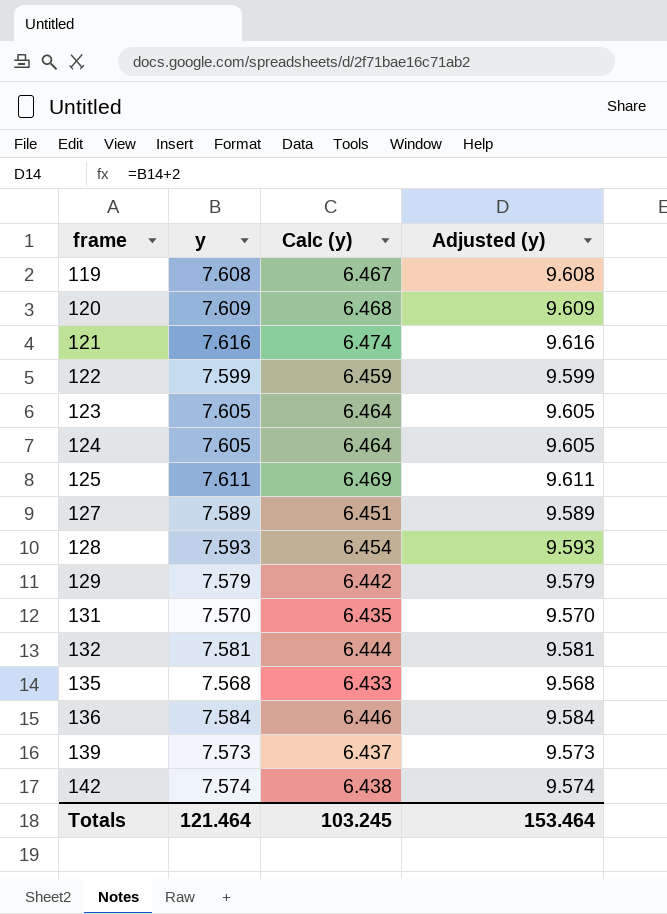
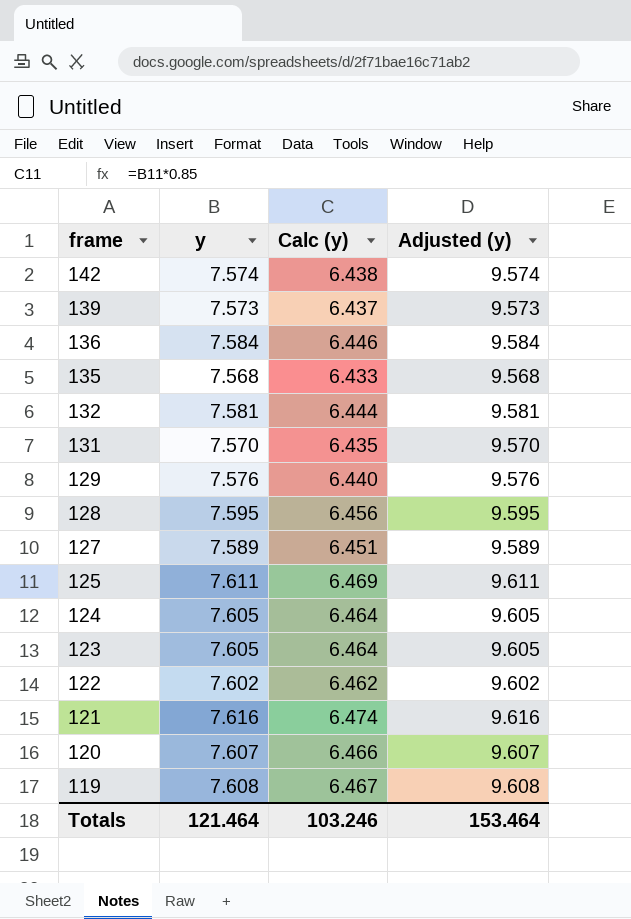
row order: frame ascending -> frame descending
129 | y: 7.579 -> 7.576
129 | Calc (y): 6.442 -> 6.440
129 | Adjusted (y): 9.579 -> 9.576
128 | y: 7.593 -> 7.595
128 | Calc (y): 6.454 -> 6.456
128 | Adjusted (y): 9.593 -> 9.595
122 | y: 7.599 -> 7.602
122 | Calc (y): 6.459 -> 6.462
122 | Adjusted (y): 9.599 -> 9.602
120 | y: 7.609 -> 7.607
120 | Calc (y): 6.468 -> 6.466
120 | Adjusted (y): 9.609 -> 9.607
Totals | Calc (y): 103.245 -> 103.246

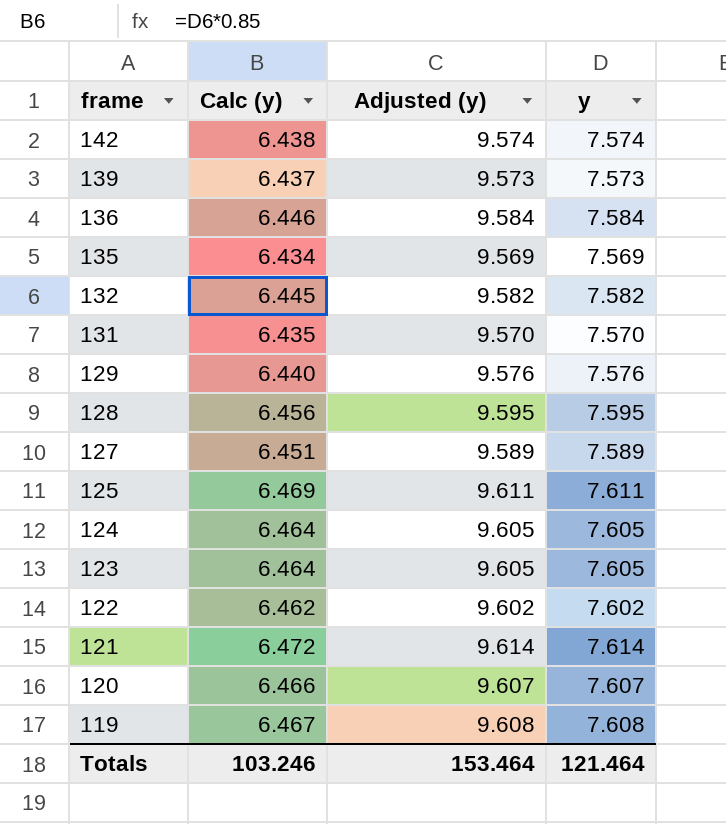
column y | position: 2 -> 4
135 | Calc (y): 6.433 -> 6.434
135 | Adjusted (y): 9.568 -> 9.569
135 | y: 7.568 -> 7.569
132 | Calc (y): 6.444 -> 6.445
132 | Adjusted (y): 9.581 -> 9.582
132 | y: 7.581 -> 7.582
121 | Calc (y): 6.474 -> 6.472
121 | Adjusted (y): 9.616 -> 9.614
121 | y: 7.616 -> 7.614

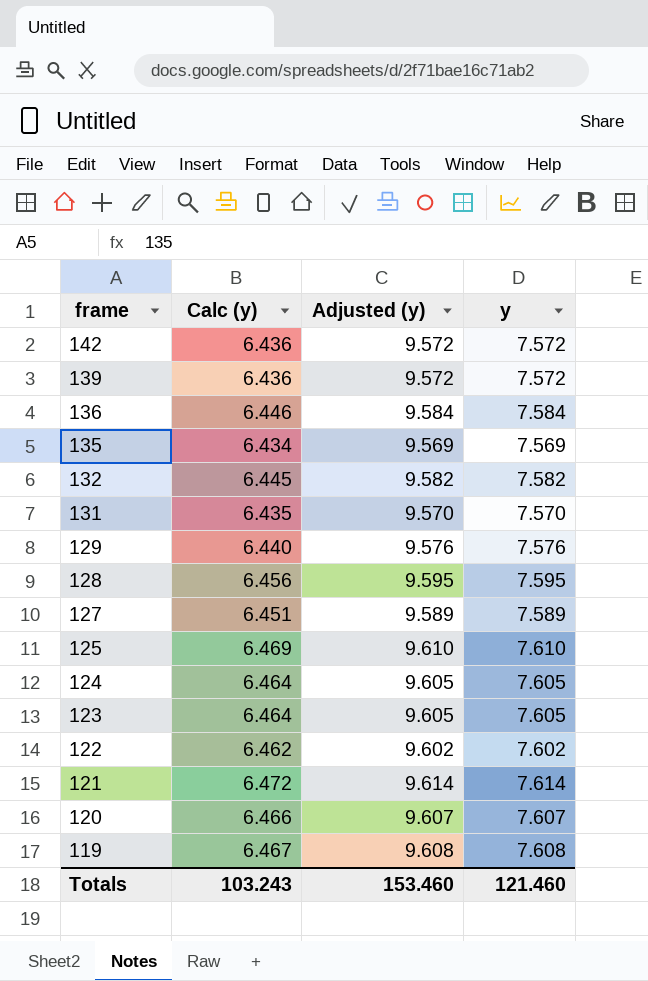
142 | Calc (y): 6.438 -> 6.436
142 | Adjusted (y): 9.574 -> 9.572
142 | y: 7.574 -> 7.572
139 | Calc (y): 6.437 -> 6.436
139 | Adjusted (y): 9.573 -> 9.572
139 | y: 7.573 -> 7.572
125 | Adjusted (y): 9.611 -> 9.610
125 | y: 7.611 -> 7.610
Totals | Calc (y): 103.246 -> 103.243
Totals | Adjusted (y): 153.464 -> 153.460
Totals | y: 121.464 -> 121.460

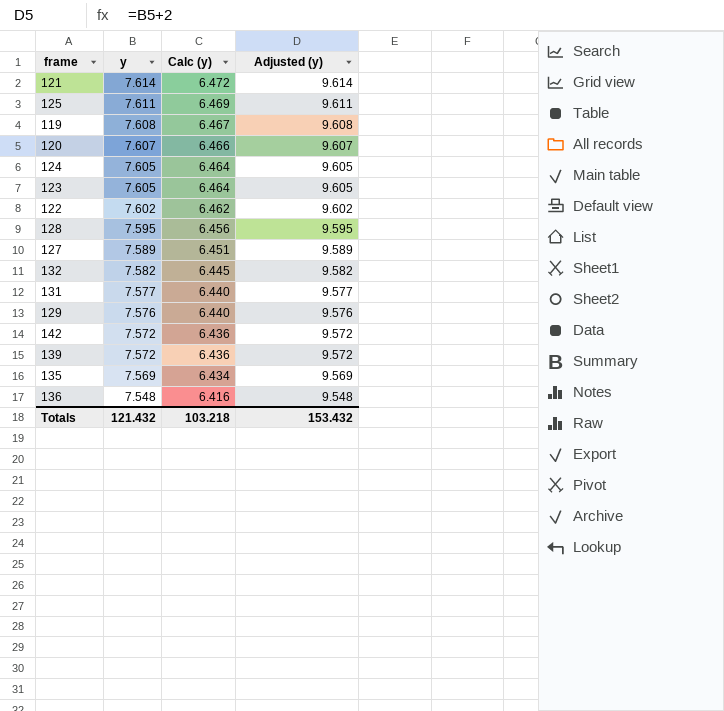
row order: frame descending -> y descending
column y | position: 4 -> 2
125 | y: 7.610 -> 7.611
125 | Adjusted (y): 9.610 -> 9.611
131 | y: 7.570 -> 7.577
131 | Calc (y): 6.435 -> 6.440
131 | Adjusted (y): 9.570 -> 9.577
136 | y: 7.584 -> 7.548
136 | Calc (y): 6.446 -> 6.416
136 | Adjusted (y): 9.584 -> 9.548
Totals | y: 121.460 -> 121.432
Totals | Calc (y): 103.243 -> 103.218
Totals | Adjusted (y): 153.460 -> 153.432

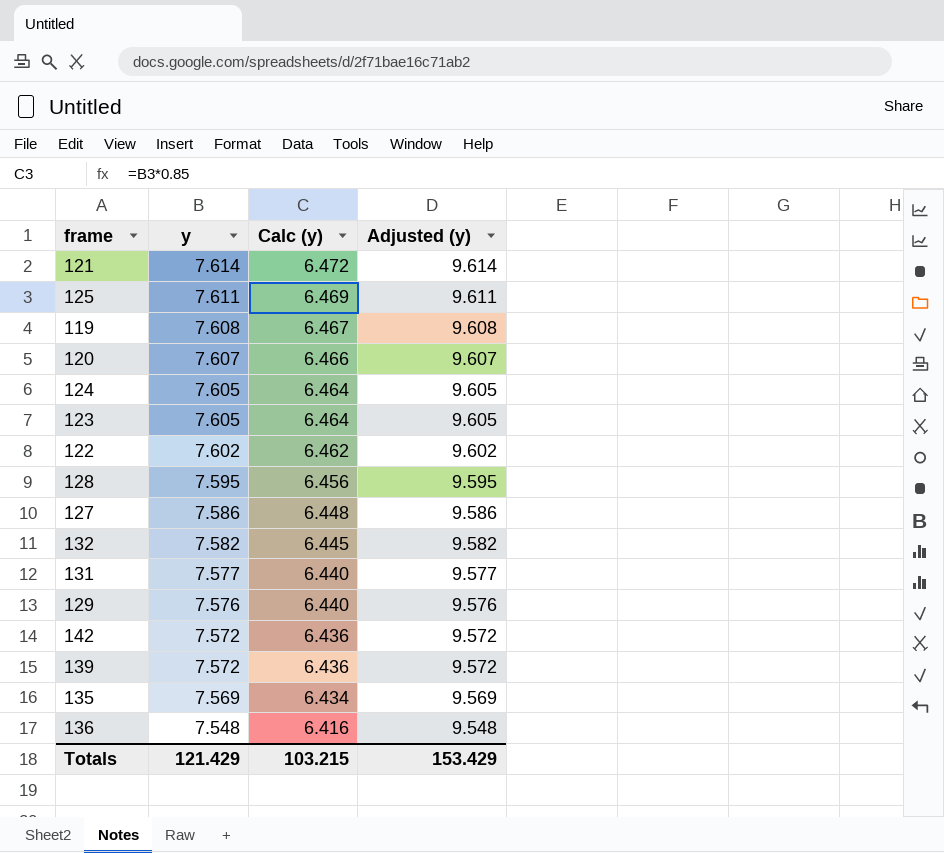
127 | y: 7.589 -> 7.586
127 | Calc (y): 6.451 -> 6.448
127 | Adjusted (y): 9.589 -> 9.586
Totals | y: 121.432 -> 121.429
Totals | Calc (y): 103.218 -> 103.215
Totals | Adjusted (y): 153.432 -> 153.429

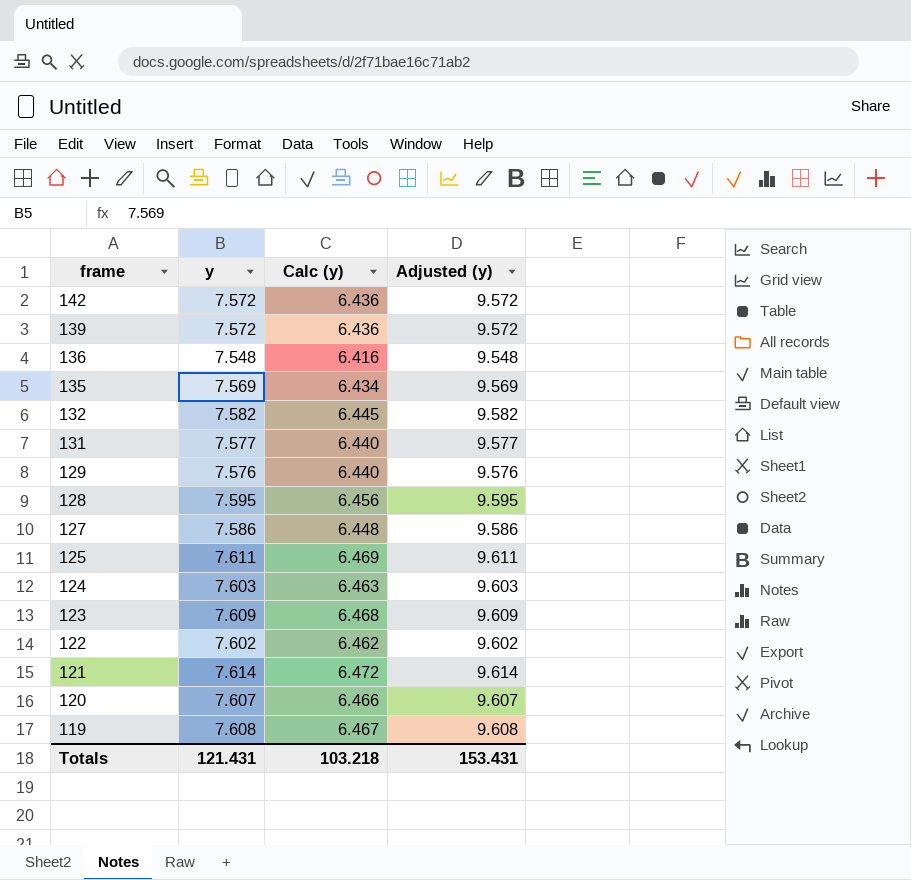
row order: y descending -> frame descending
124 | y: 7.605 -> 7.603
124 | Calc (y): 6.464 -> 6.463
124 | Adjusted (y): 9.605 -> 9.603
123 | y: 7.605 -> 7.609
123 | Calc (y): 6.464 -> 6.468
123 | Adjusted (y): 9.605 -> 9.609
Totals | y: 121.429 -> 121.431
Totals | Calc (y): 103.215 -> 103.218
Totals | Adjusted (y): 153.429 -> 153.431

